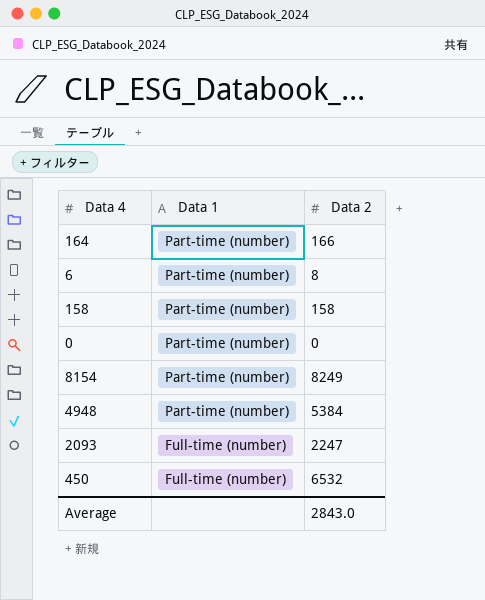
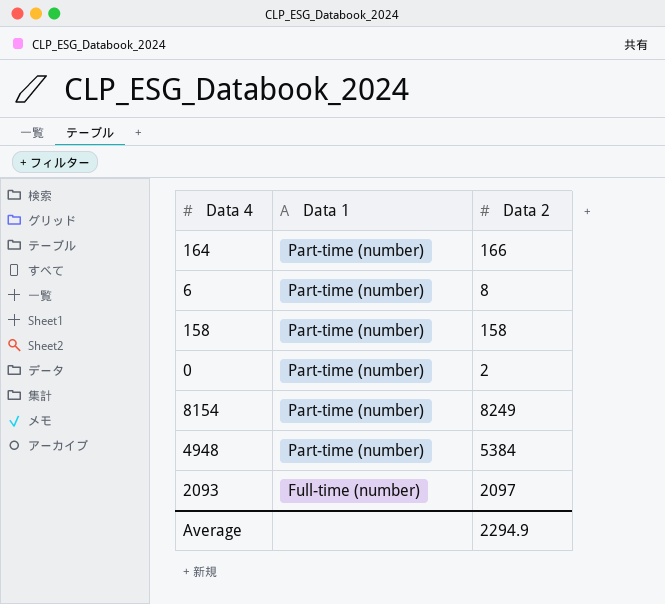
row 450: Full-time (number) | 6532 -> none
0 | Data 2: 0 -> 2
2093 | Data 2: 2247 -> 2097
Average | Data 2: 2843.0 -> 2294.9

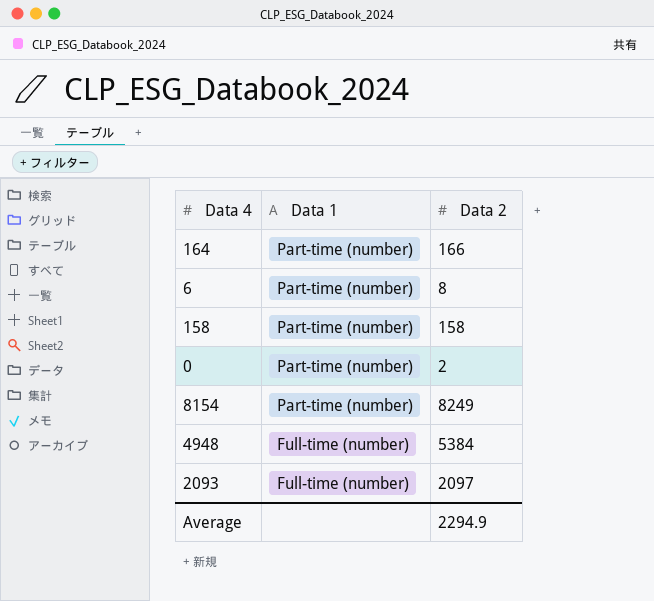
4948 | Data 1: Part-time (number) -> Full-time (number)

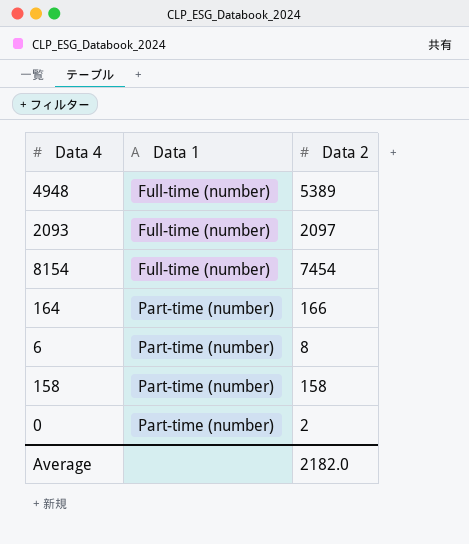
row order: Data 1 descending -> Data 1 ascending
4948 | Data 2: 5384 -> 5389
8154 | Data 1: Part-time (number) -> Full-time (number)
8154 | Data 2: 8249 -> 7454
Average | Data 2: 2294.9 -> 2182.0

